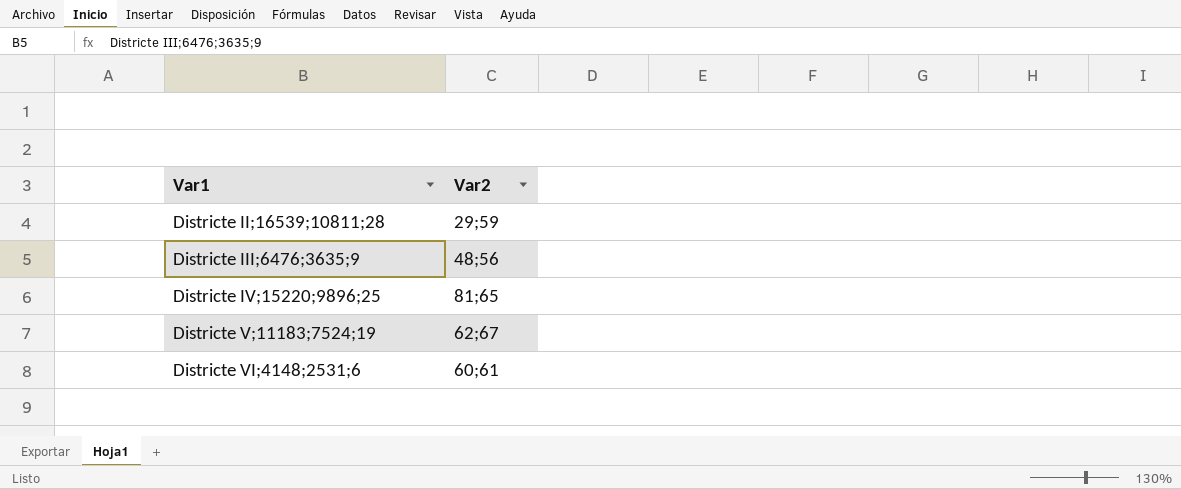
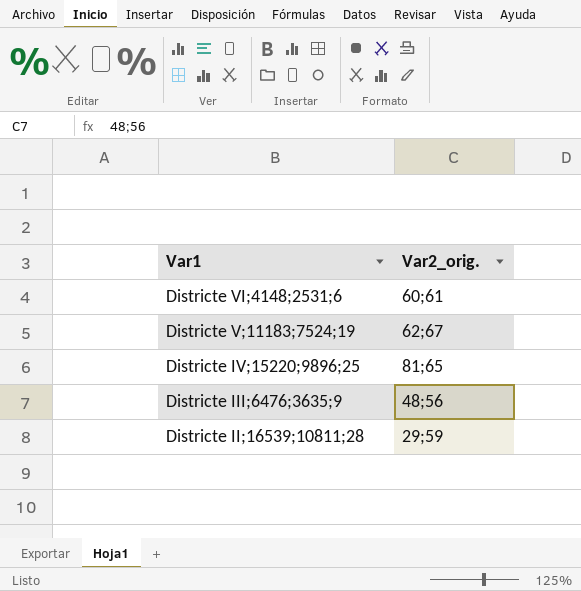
row order: Var1 ascending -> Var1 descending
column name: Var2 -> Var2_orig.

